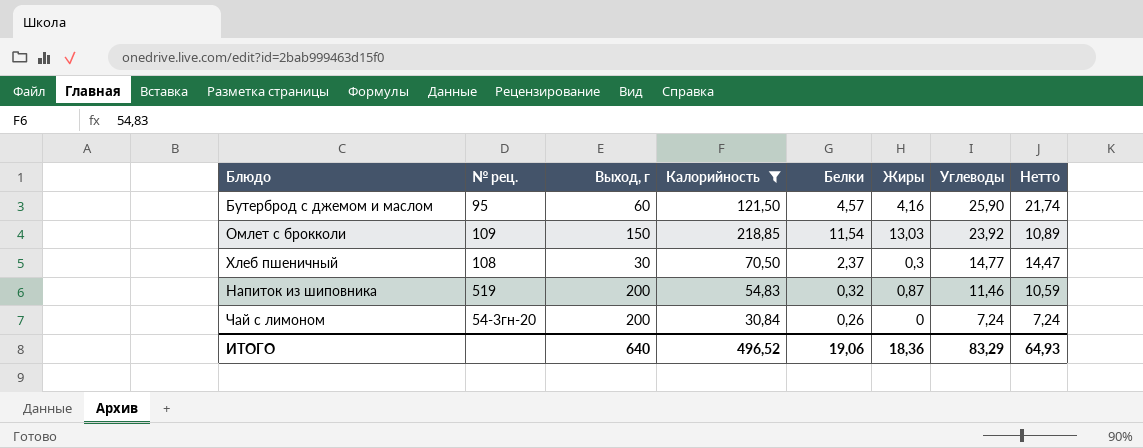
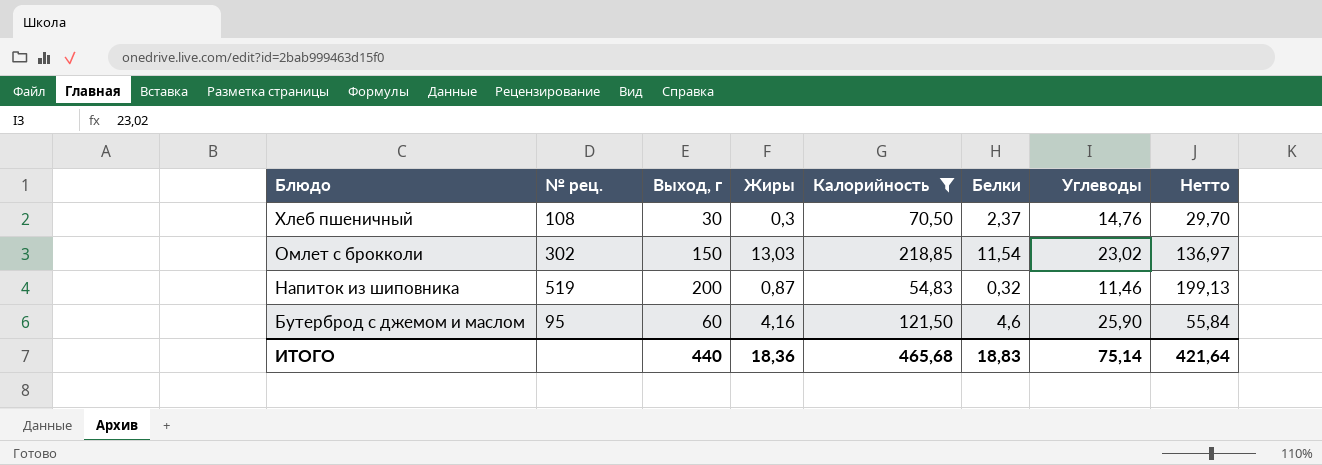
row order: Углеводы descending -> Блюдо descending
column Жиры | position: 6 -> 4
column Нетто | formula: [Углеводы] - [Жиры] -> [Выход, г] - [Жиры]
row Чай с лимоном: 54-3гн-20 | 200 | 30,84 | 0,26 | 0 | 7,24 | 7,24 -> none
Хлеб пшеничный | Углеводы: 14,77 -> 14,76
Омлет с брокколи | № рец.: 109 -> 302
Омлет с брокколи | Углеводы: 23,92 -> 23,02
Бутерброд с джемом и маслом | Белки: 4,57 -> 4,6
ИТОГО | Выход, г: 640 -> 440
ИТОГО | Калорийность: 496,52 -> 465,68
ИТОГО | Белки: 19,06 -> 18,83
ИТОГО | Углеводы: 83,29 -> 75,14
ИТОГО | Нетто: 64,93 -> 421,64

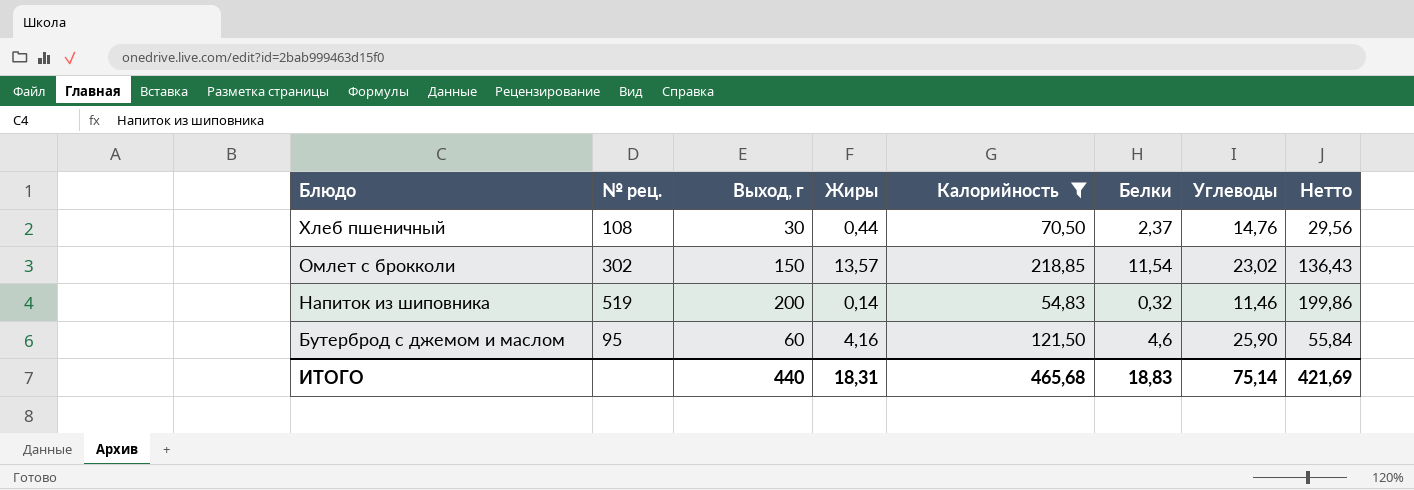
Хлеб пшеничный | Жиры: 0,3 -> 0,44
Хлеб пшеничный | Нетто: 29,70 -> 29,56
Омлет с брокколи | Жиры: 13,03 -> 13,57
Омлет с брокколи | Нетто: 136,97 -> 136,43
Напиток из шиповника | Жиры: 0,87 -> 0,14
Напиток из шиповника | Нетто: 199,13 -> 199,86
ИТОГО | Жиры: 18,36 -> 18,31
ИТОГО | Нетто: 421,64 -> 421,69

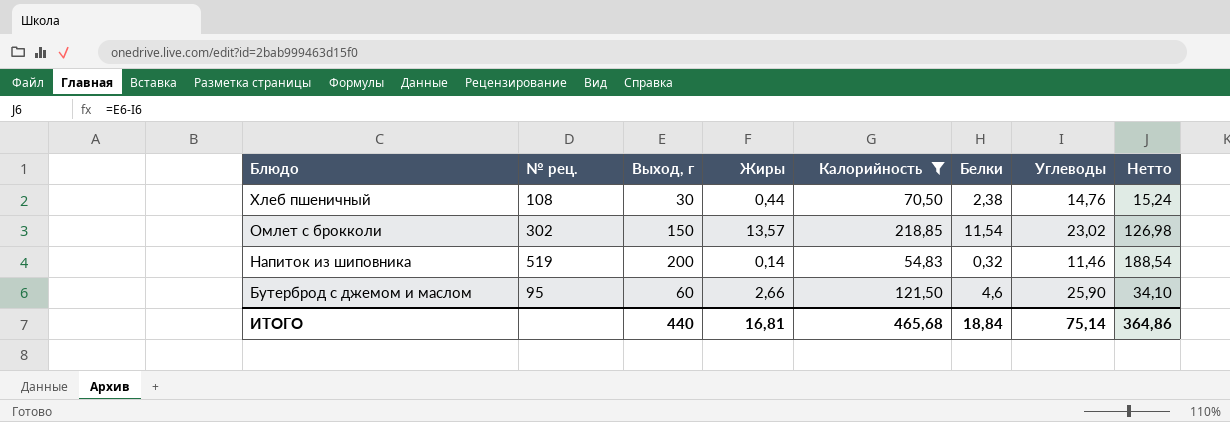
column Нетто | formula: [Выход, г] - [Жиры] -> [Выход, г] - [Углеводы]
Хлеб пшеничный | Белки: 2,37 -> 2,38
Бутерброд с джемом и маслом | Жиры: 4,16 -> 2,66
ИТОГО | Жиры: 18,31 -> 16,81
ИТОГО | Белки: 18,83 -> 18,84
ИТОГО | Нетто: 421,69 -> 364,86

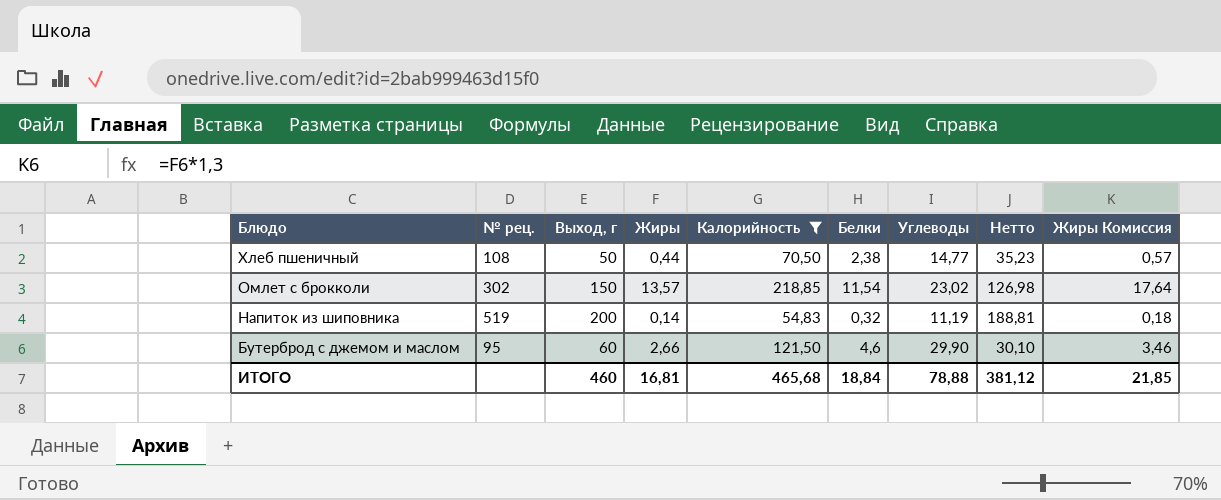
column Жиры Комиссия | formula: none -> [Жиры] * 1,3
Хлеб пшеничный | Выход, г: 30 -> 50
Хлеб пшеничный | Углеводы: 14,76 -> 14,77
Хлеб пшеничный | Нетто: 15,24 -> 35,23
Напиток из шиповника | Углеводы: 11,46 -> 11,19
Напиток из шиповника | Нетто: 188,54 -> 188,81
Бутерброд с джемом и маслом | Углеводы: 25,90 -> 29,90
Бутерброд с джемом и маслом | Нетто: 34,10 -> 30,10
ИТОГО | Выход, г: 440 -> 460
ИТОГО | Углеводы: 75,14 -> 78,88
ИТОГО | Нетто: 364,86 -> 381,12

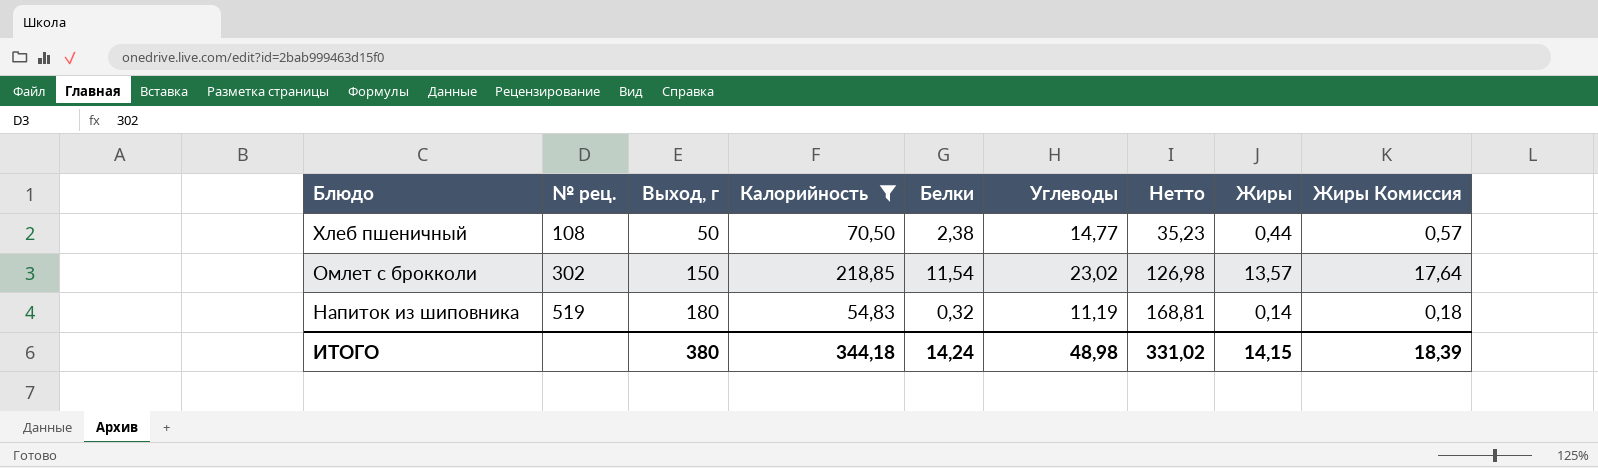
column Жиры | position: 4 -> 8
row Бутерброд с джемом и маслом: 95 | 60 | 2,66 | 121,50 | 4,6 | 29,90 | 30,10 | 3,46 -> none
Напиток из шиповника | Выход, г: 200 -> 180
Напиток из шиповника | Нетто: 188,81 -> 168,81
ИТОГО | Выход, г: 460 -> 380
ИТОГО | Калорийность: 465,68 -> 344,18
ИТОГО | Белки: 18,84 -> 14,24
ИТОГО | Углеводы: 78,88 -> 48,98
ИТОГО | Нетто: 381,12 -> 331,02
ИТОГО | Жиры: 16,81 -> 14,15
ИТОГО | Жиры Комиссия: 21,85 -> 18,39

